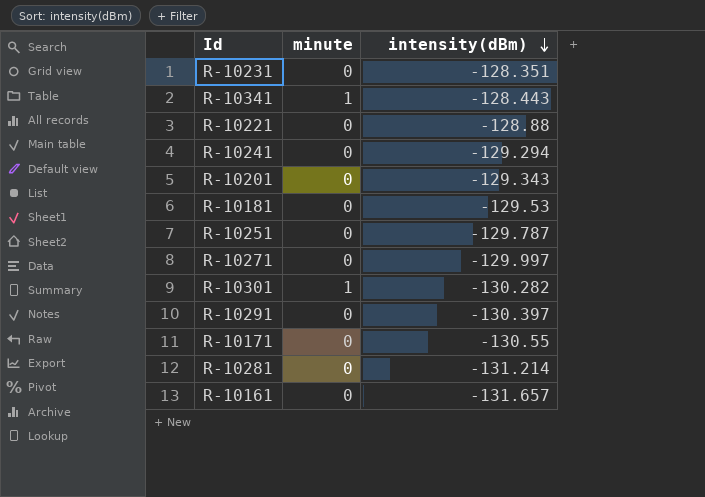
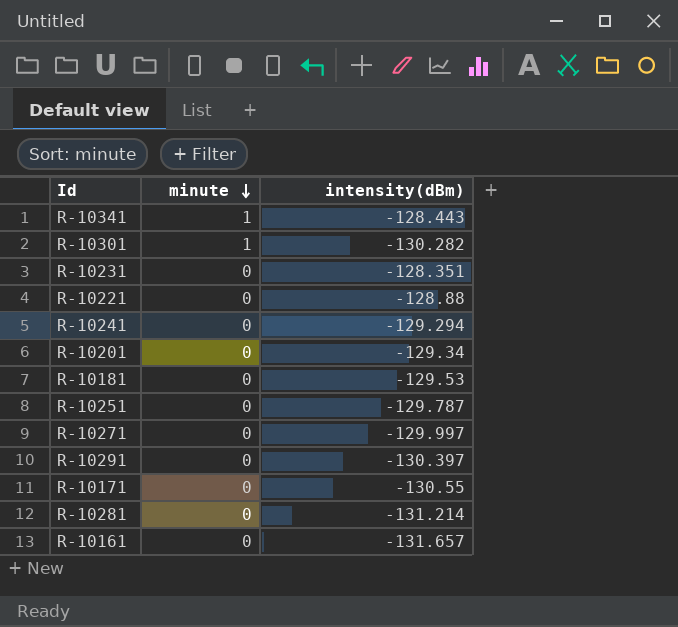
row order: intensity(dBm) descending -> minute descending
R-10201 | intensity(dBm): -129.343 -> -129.34

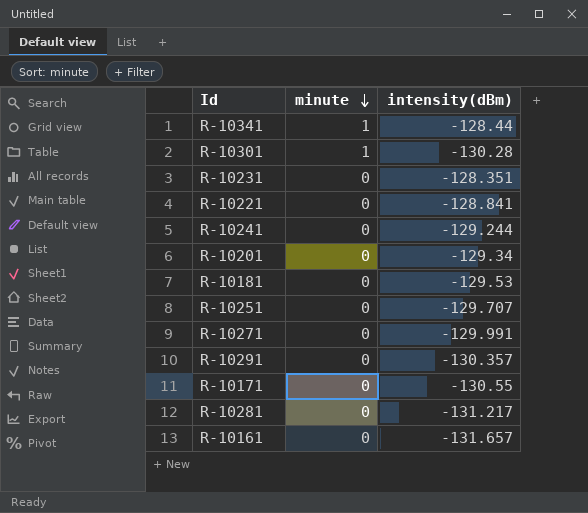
R-10341 | intensity(dBm): -128.443 -> -128.44
R-10301 | intensity(dBm): -130.282 -> -130.28
R-10221 | intensity(dBm): -128.88 -> -128.841
R-10241 | intensity(dBm): -129.294 -> -129.244
R-10251 | intensity(dBm): -129.787 -> -129.707
R-10271 | intensity(dBm): -129.997 -> -129.991
R-10291 | intensity(dBm): -130.397 -> -130.357
R-10281 | intensity(dBm): -131.214 -> -131.217

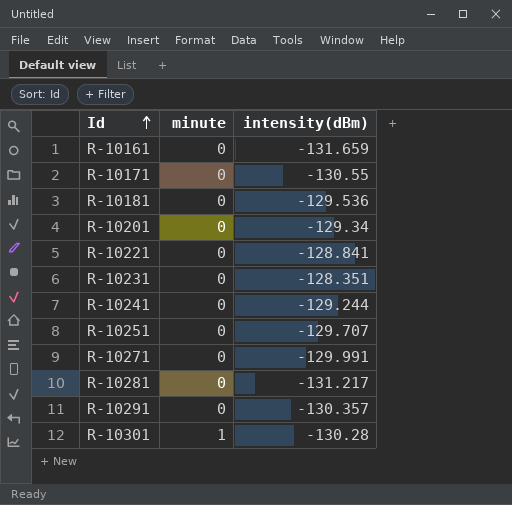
row order: minute descending -> Id ascending
row R-10341: 1 | -128.44 -> none
R-10161 | intensity(dBm): -131.657 -> -131.659
R-10181 | intensity(dBm): -129.53 -> -129.536

